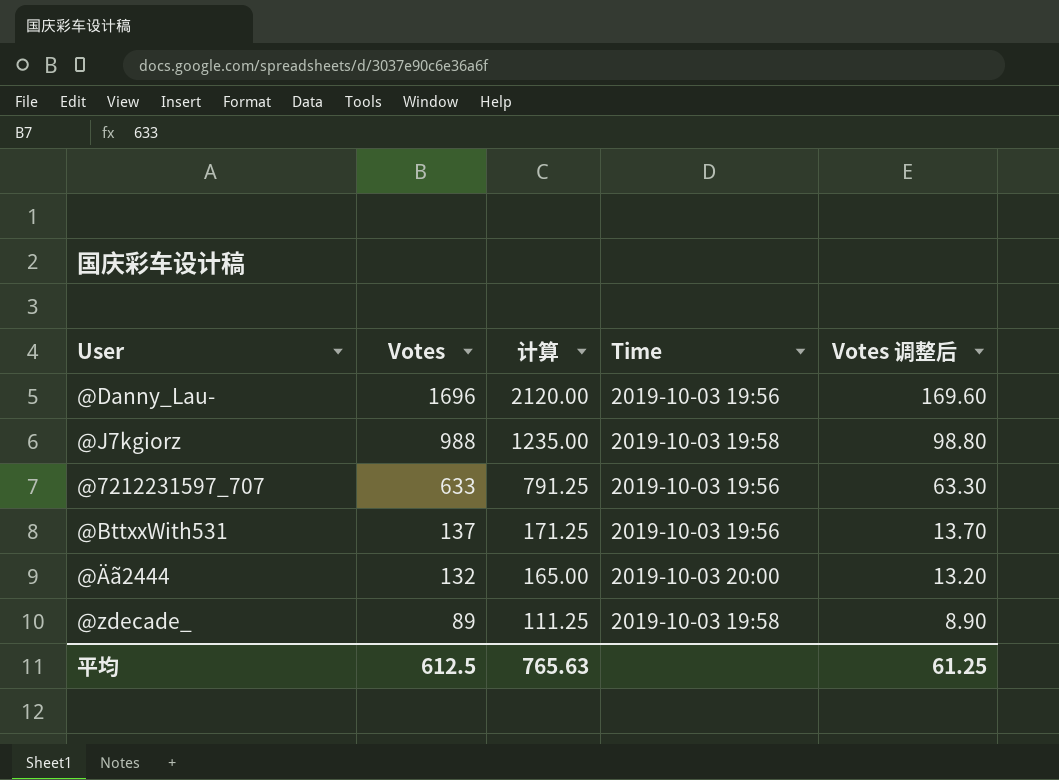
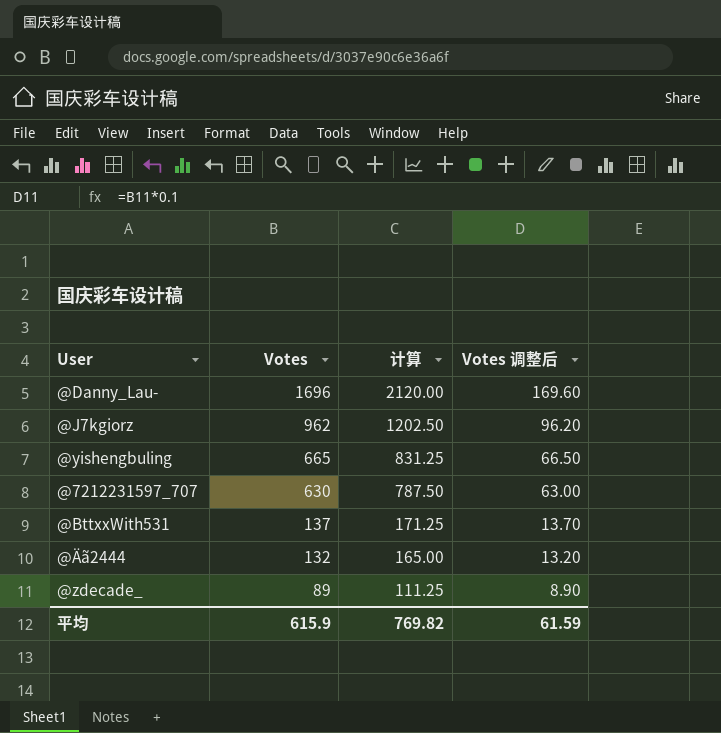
column Time | position: 4 -> none
@J7kgiorz | Votes: 988 -> 962
@J7kgiorz | 计算: 1235.00 -> 1202.50
@J7kgiorz | Votes 调整后: 98.80 -> 96.20
row @yishengbuling: none -> 665 | 831.25 | 66.50
@7212231597_707 | Votes: 633 -> 630
@7212231597_707 | 计算: 791.25 -> 787.50
@7212231597_707 | Votes 调整后: 63.30 -> 63.00
平均 | Votes: 612.5 -> 615.9
平均 | 计算: 765.63 -> 769.82
平均 | Votes 调整后: 61.25 -> 61.59

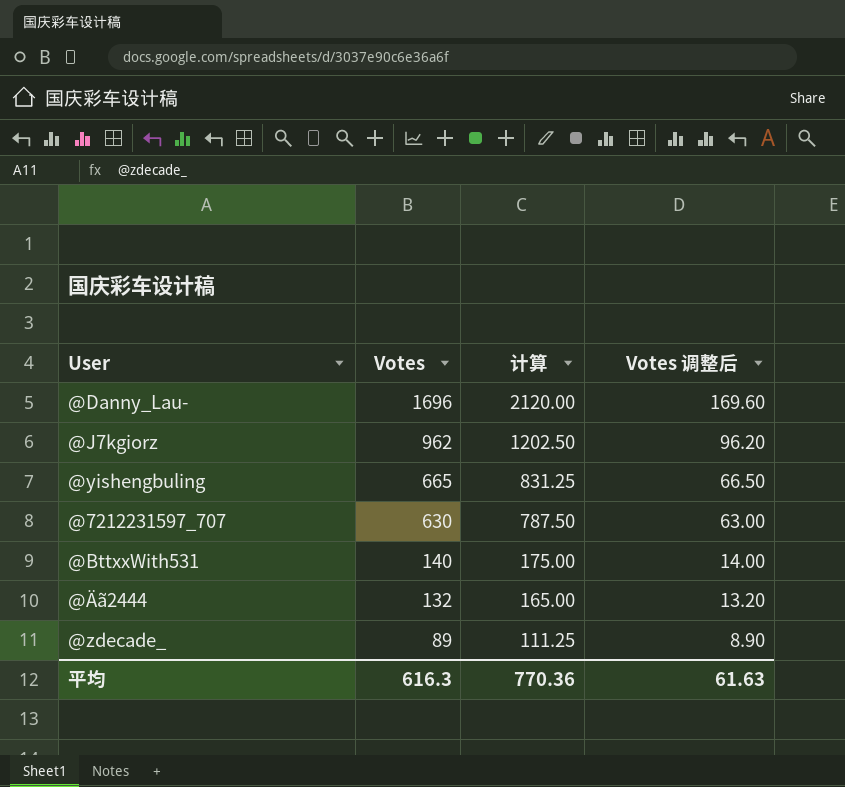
@BttxxWith531 | Votes: 137 -> 140
@BttxxWith531 | 计算: 171.25 -> 175.00
@BttxxWith531 | Votes 调整后: 13.70 -> 14.00
平均 | Votes: 615.9 -> 616.3
平均 | 计算: 769.82 -> 770.36
平均 | Votes 调整后: 61.59 -> 61.63

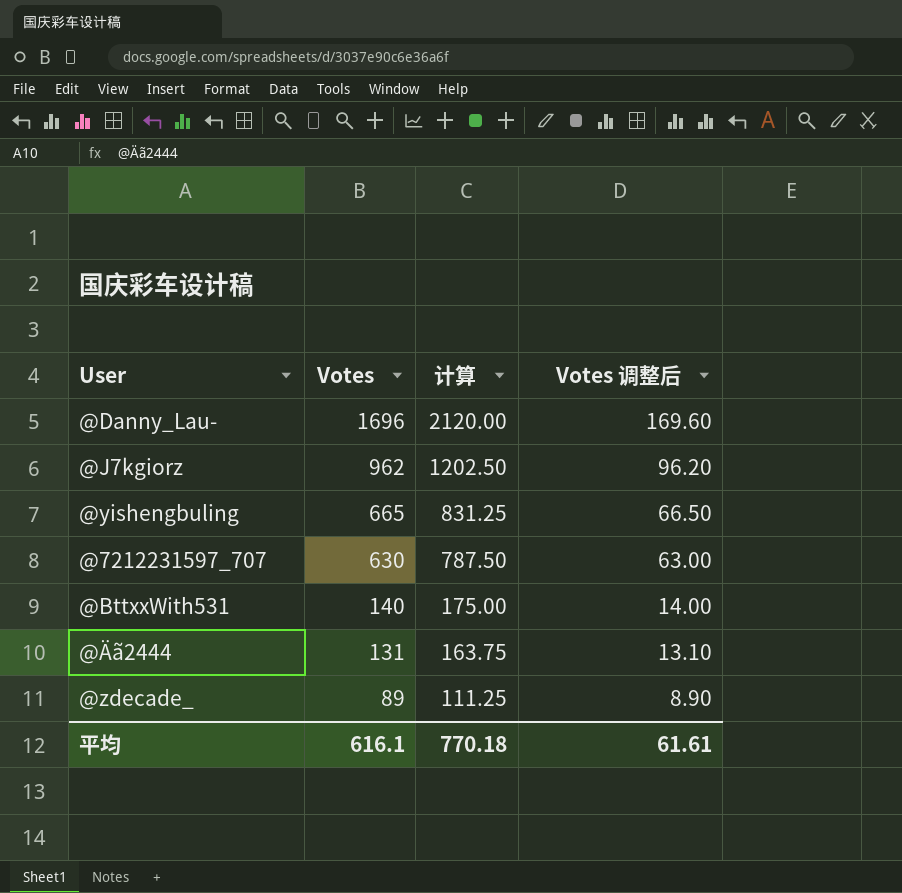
@Äã2444 | Votes: 132 -> 131
@Äã2444 | 计算: 165.00 -> 163.75
@Äã2444 | Votes 调整后: 13.20 -> 13.10
平均 | Votes: 616.3 -> 616.1
平均 | 计算: 770.36 -> 770.18
平均 | Votes 调整后: 61.63 -> 61.61

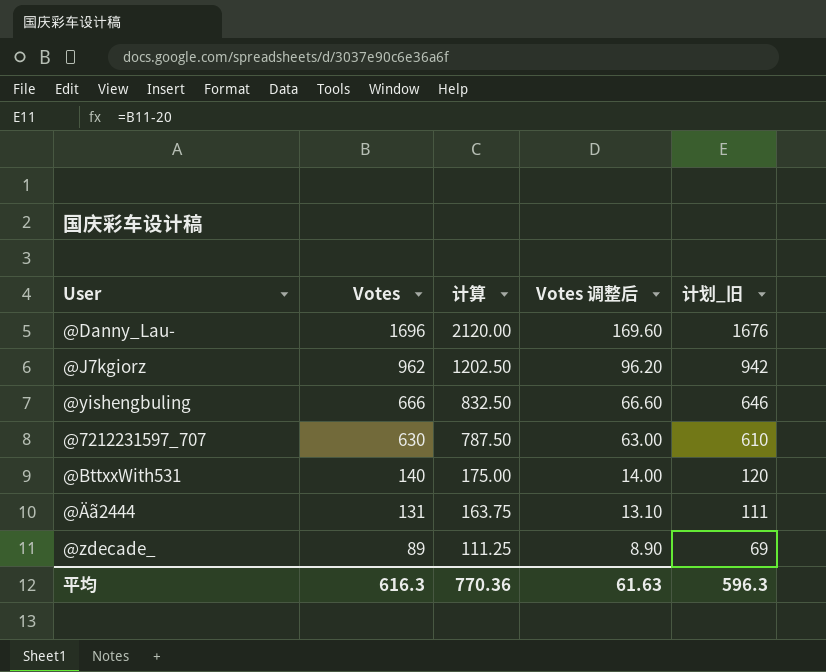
column 计划_旧 | formula: none -> [Votes] - 20
@yishengbuling | Votes: 665 -> 666
@yishengbuling | 计算: 831.25 -> 832.50
@yishengbuling | Votes 调整后: 66.50 -> 66.60
平均 | Votes: 616.1 -> 616.3
平均 | 计算: 770.18 -> 770.36
平均 | Votes 调整后: 61.61 -> 61.63

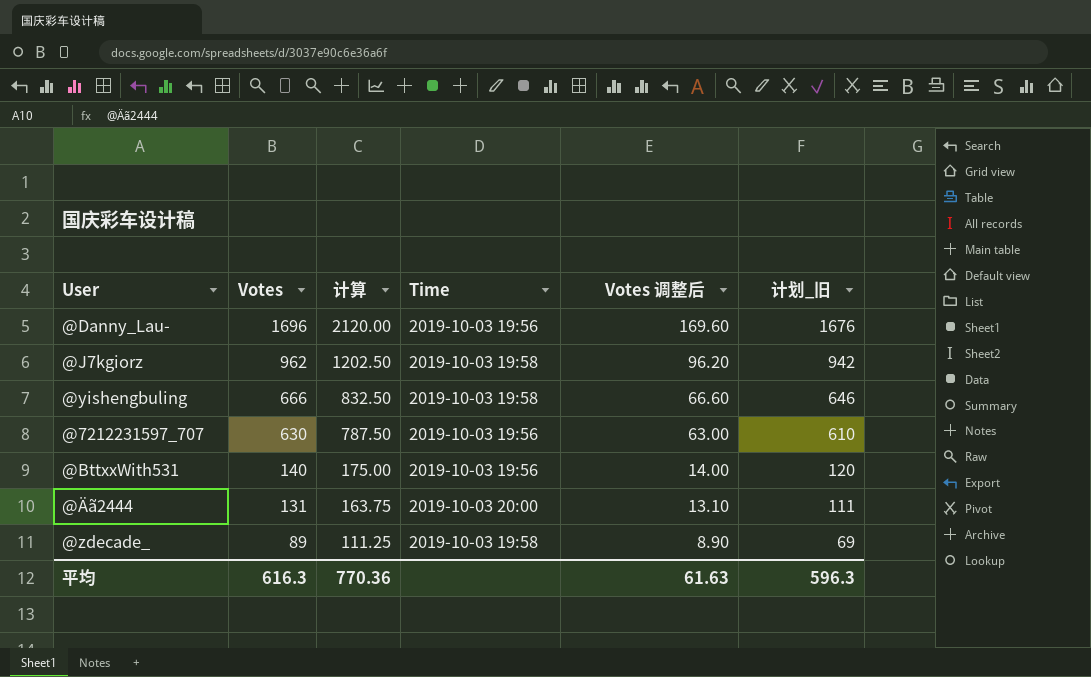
column Time | position: none -> 4

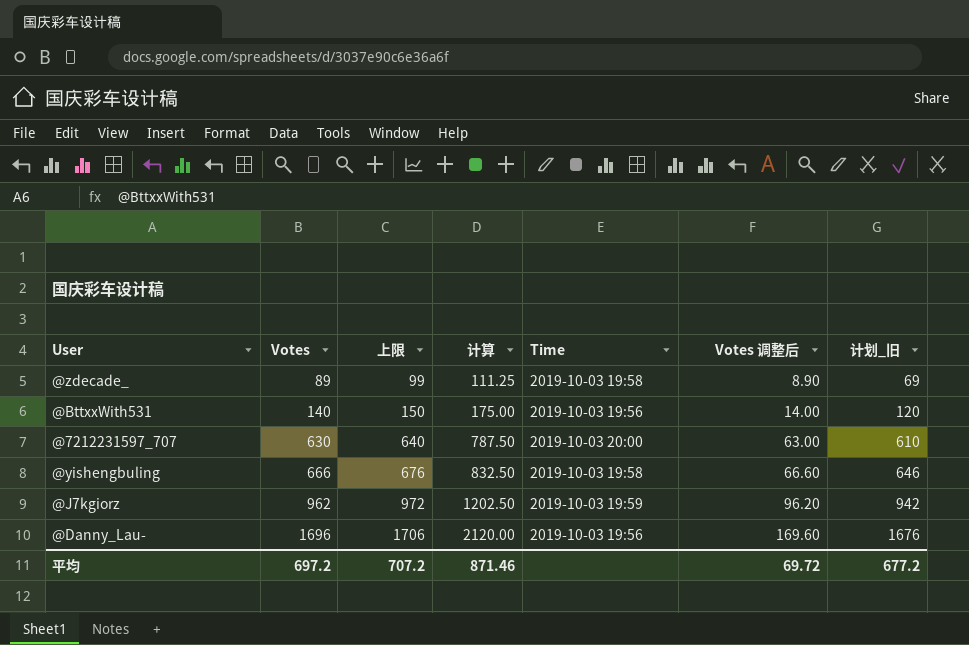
row order: Votes descending -> Votes ascending
column 上限 | formula: none -> [Votes] + 10
row @Äã2444: 131 | 163.75 | 2019-10-03 20:00 | 13.10 | 111 -> none
@7212231597_707 | Time: 2019-10-03 19:56 -> 2019-10-03 20:00
@J7kgiorz | Time: 2019-10-03 19:58 -> 2019-10-03 19:59
平均 | Votes: 616.3 -> 697.2
平均 | 计算: 770.36 -> 871.46
平均 | Votes 调整后: 61.63 -> 69.72
平均 | 计划_旧: 596.3 -> 677.2

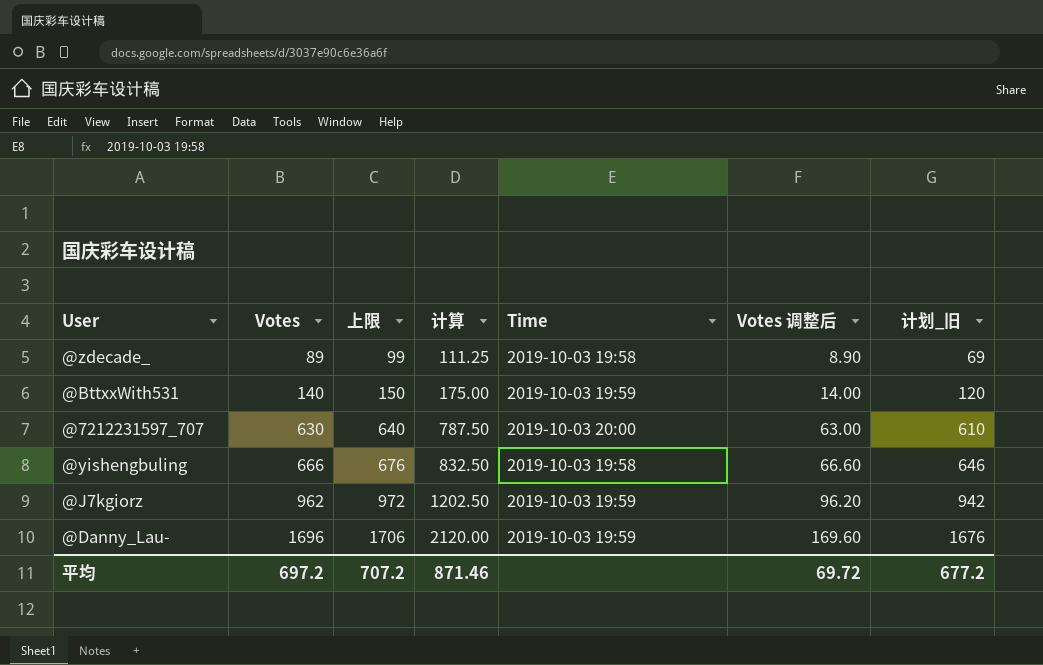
@BttxxWith531 | Time: 2019-10-03 19:56 -> 2019-10-03 19:59
@Danny_Lau- | Time: 2019-10-03 19:56 -> 2019-10-03 19:59

